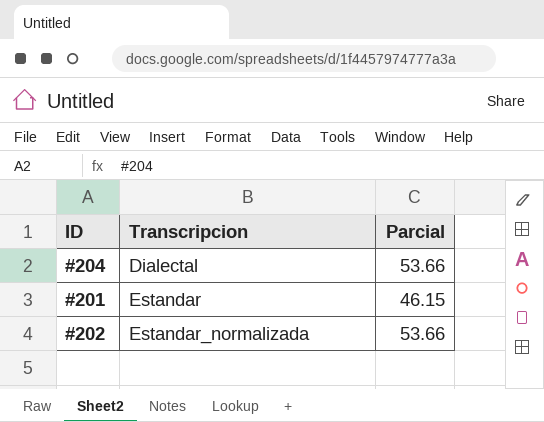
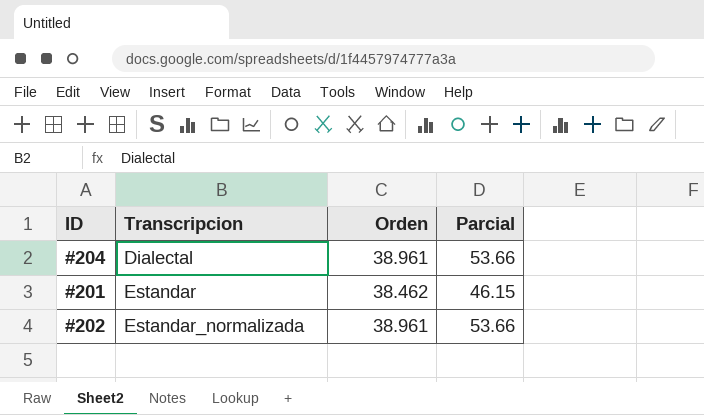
column Orden | position: none -> 3

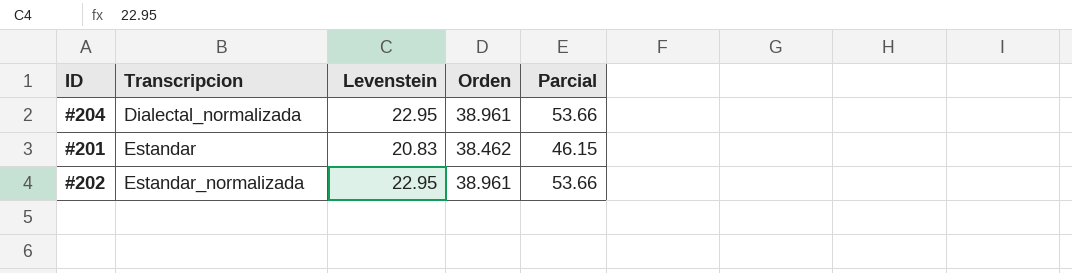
column Levenstein | position: none -> 3
#204 | Transcripcion: Dialectal -> Dialectal_normalizada

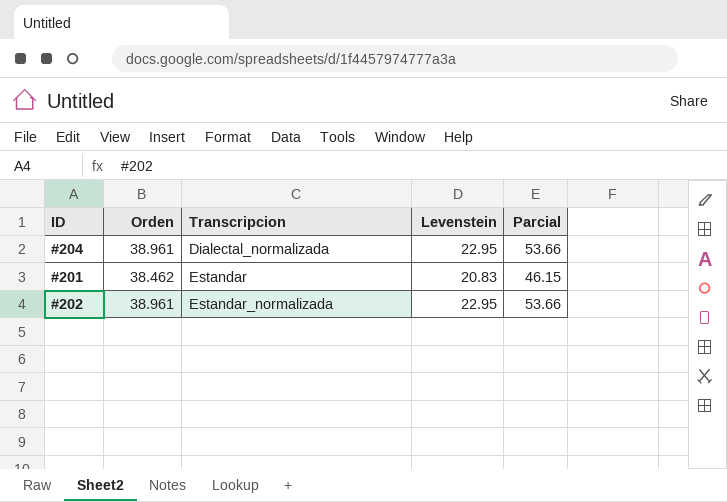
column Orden | position: 4 -> 2

